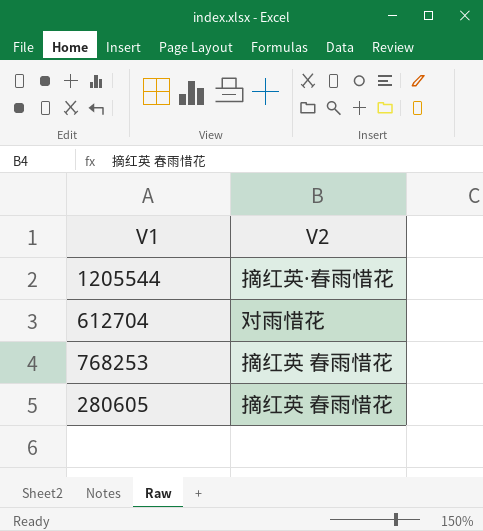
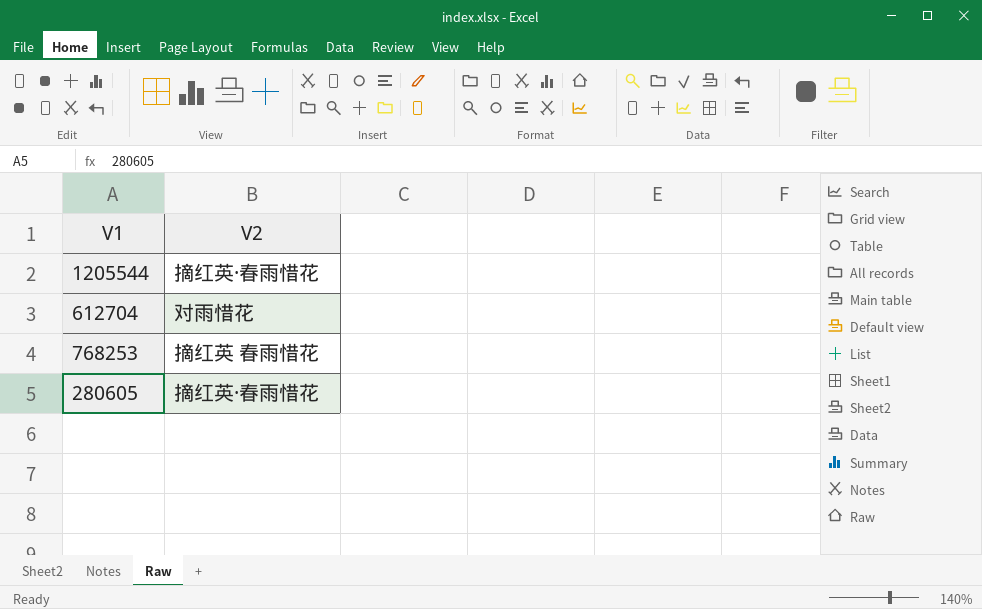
280605 | V2: 摘红英 春雨惜花 -> 摘红英·春雨惜花

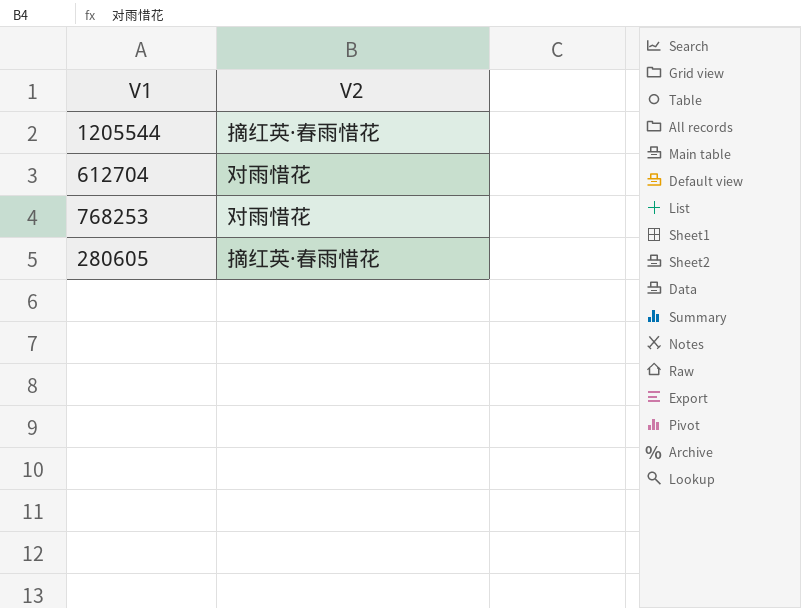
768253 | V2: 摘红英 春雨惜花 -> 对雨惜花

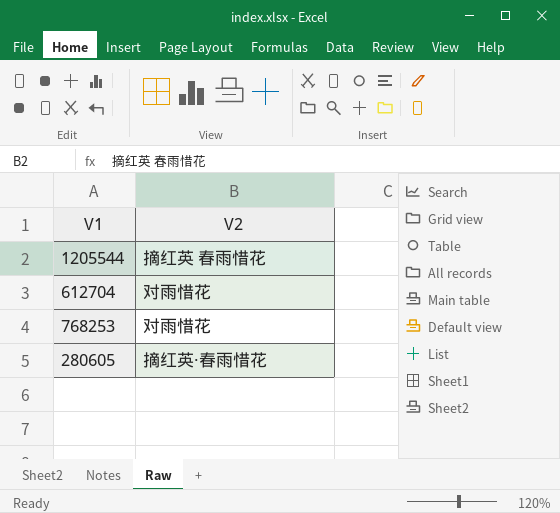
1205544 | V2: 摘红英·春雨惜花 -> 摘红英 春雨惜花

